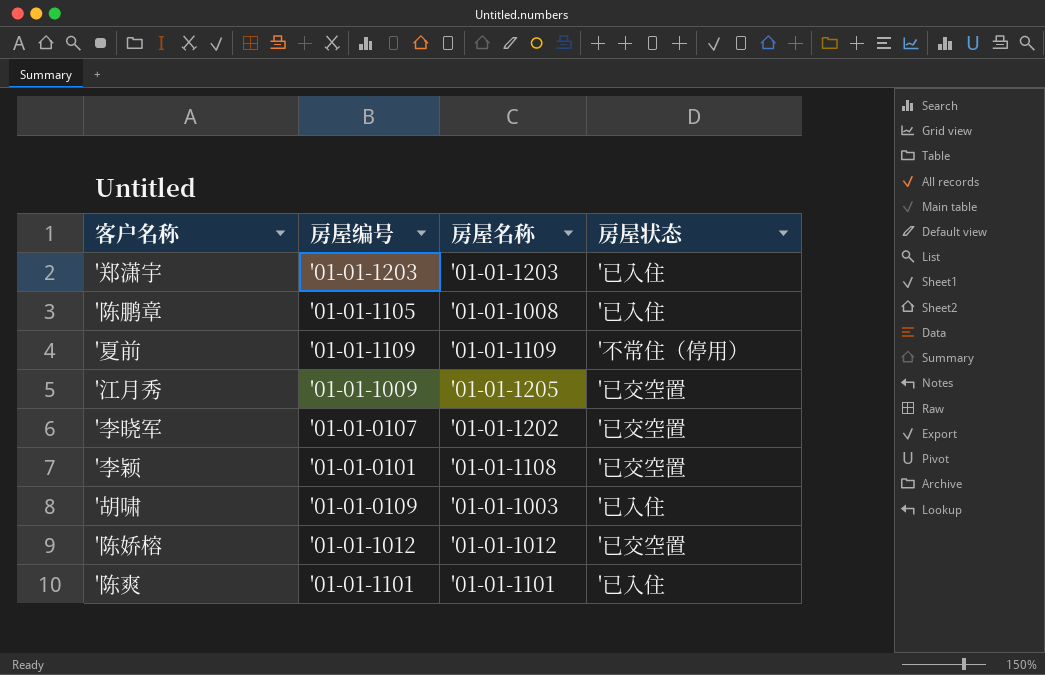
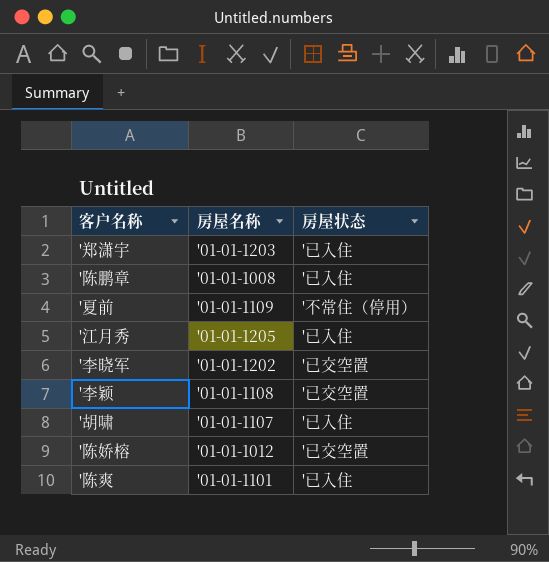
column 房屋编号 | position: 2 -> none
'江月秀 | 房屋状态: '已交空置 -> '已入住
'胡啸 | 房屋名称: '01-01-1003 -> '01-01-1107

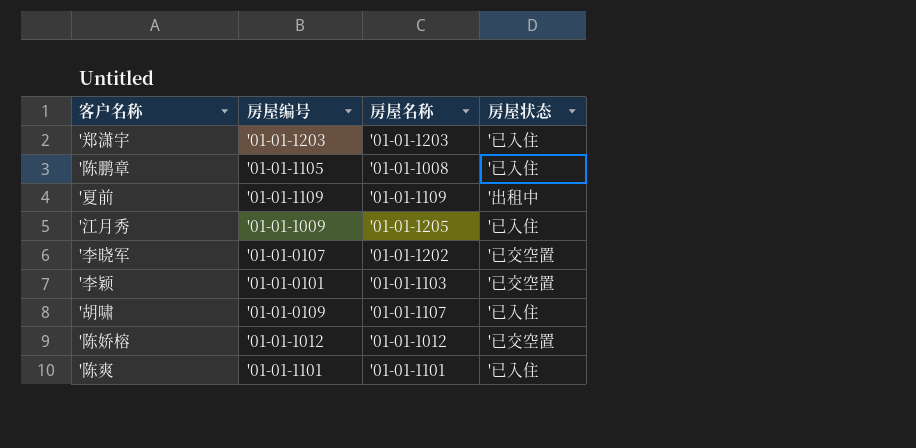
column 房屋编号 | position: none -> 2
'夏前 | 房屋状态: '不常住（停用） -> '出租中
'李颖 | 房屋名称: '01-01-1108 -> '01-01-1103

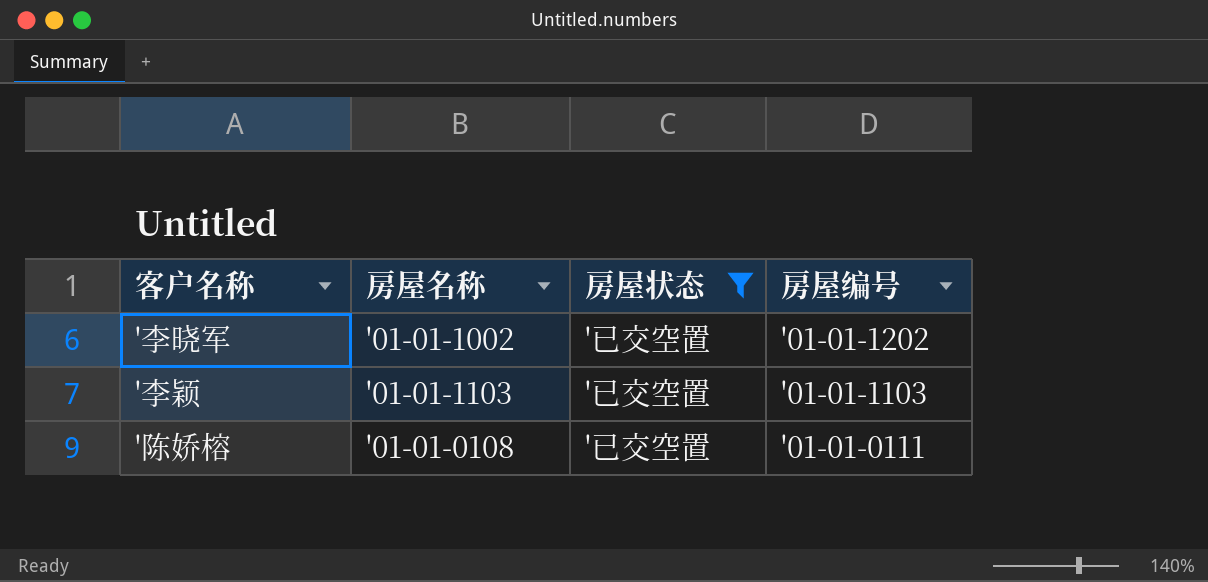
filter: none -> 房屋状态 = '已交空置
column 房屋编号 | position: 2 -> 4
'李晓军 | 房屋名称: '01-01-1202 -> '01-01-1002
'李晓军 | 房屋编号: '01-01-0107 -> '01-01-1202
'李颖 | 房屋编号: '01-01-0101 -> '01-01-1103
'陈娇榕 | 房屋名称: '01-01-1012 -> '01-01-0108
'陈娇榕 | 房屋编号: '01-01-1012 -> '01-01-0111

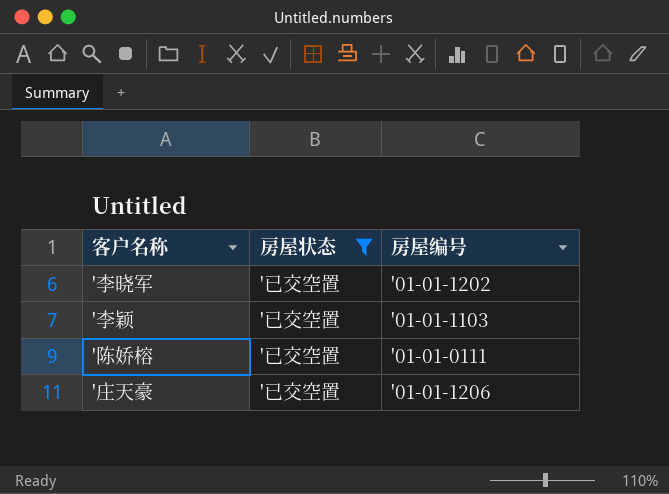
column 房屋名称 | position: 2 -> none
row '庄天豪: none -> '已交空置 | '01-01-1206

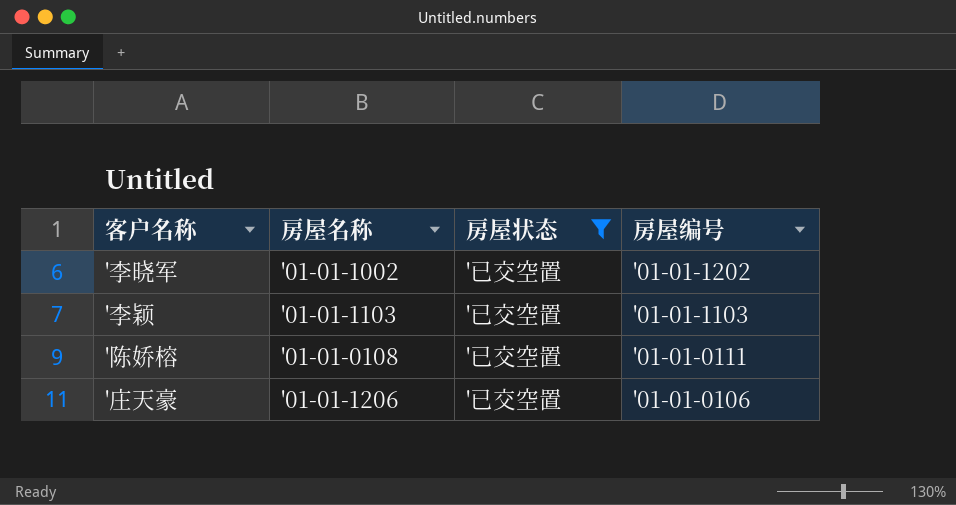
column 房屋名称 | position: none -> 2
'庄天豪 | 房屋编号: '01-01-1206 -> '01-01-0106

